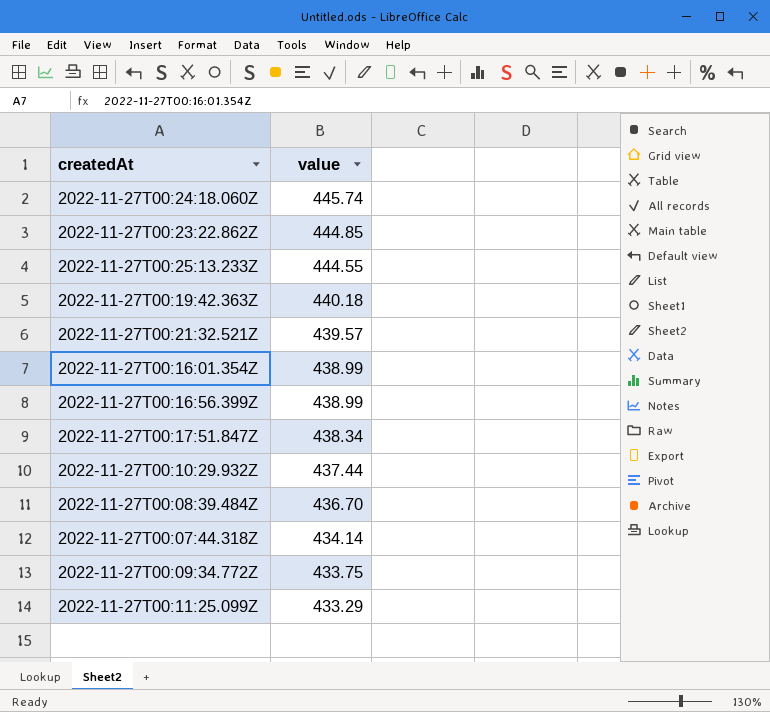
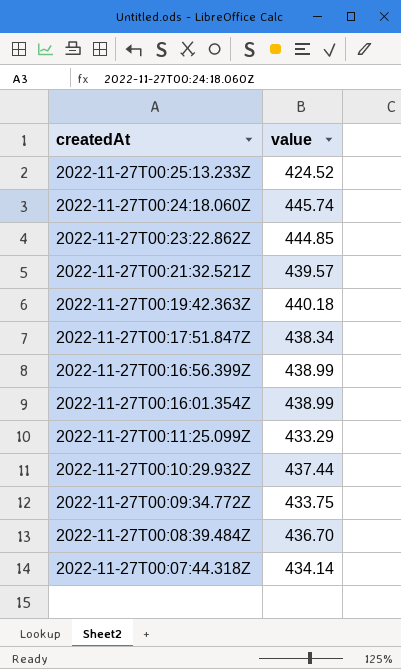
row order: value descending -> createdAt descending
2022-11-27T00:25:13.233Z | value: 444.55 -> 424.52

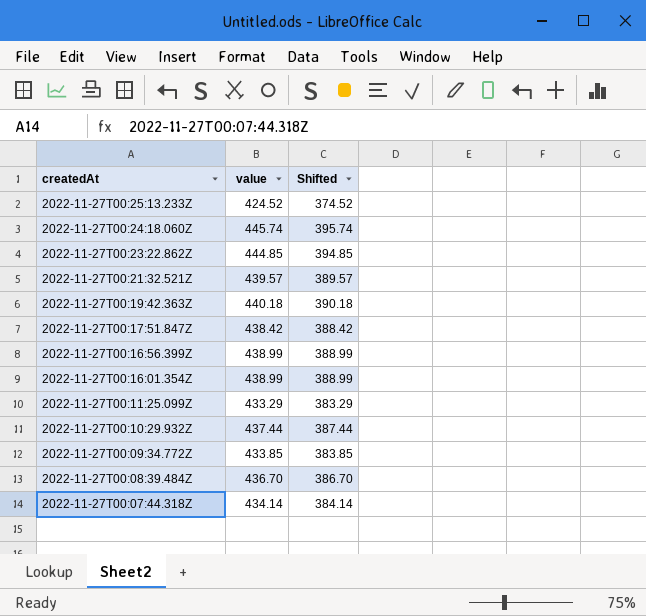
column Shifted | formula: none -> [value] - 50
2022-11-27T00:17:51.847Z | value: 438.34 -> 438.42
2022-11-27T00:09:34.772Z | value: 433.75 -> 433.85

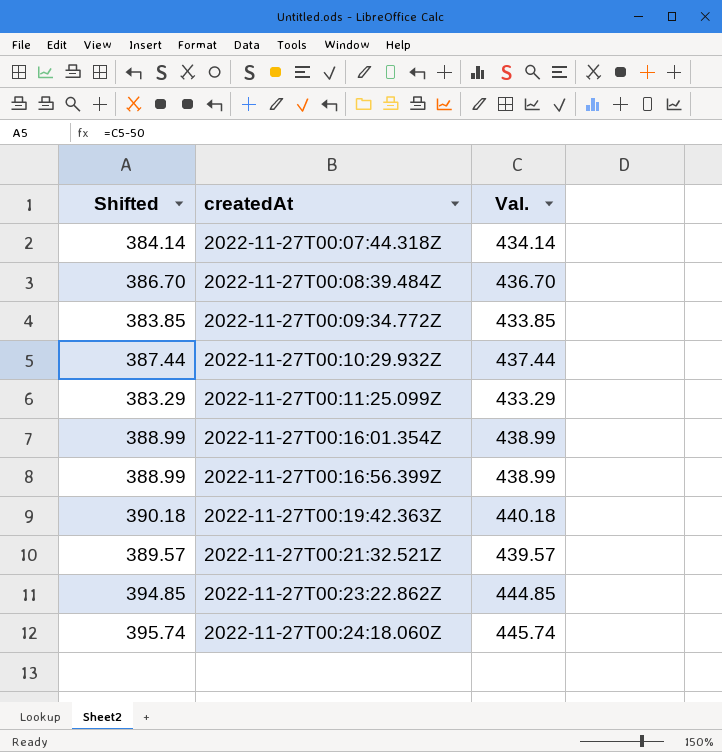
row order: createdAt descending -> createdAt ascending
column Shifted | position: 3 -> 1
column name: value -> Val.
row 2022-11-27T00:25:13.233Z: 424.52 | 374.52 -> none
row 2022-11-27T00:17:51.847Z: 438.42 | 388.42 -> none

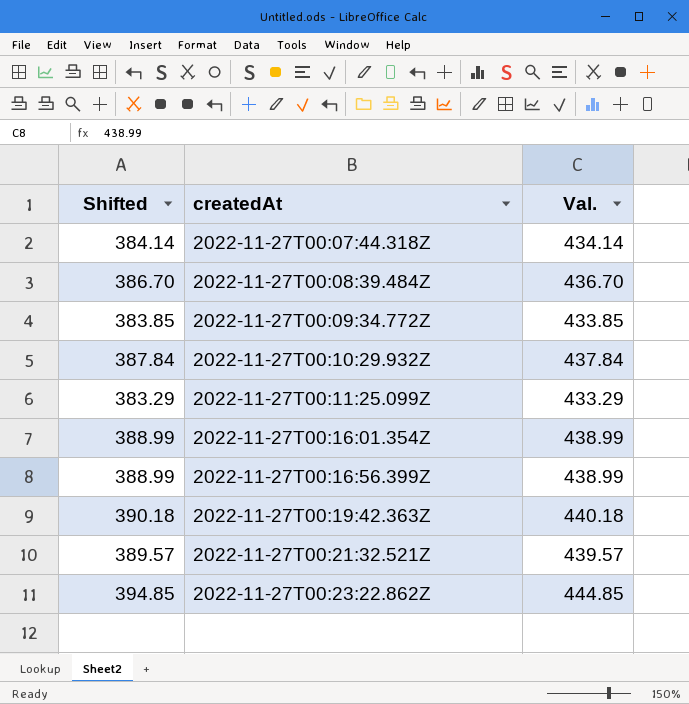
row 2022-11-27T00:24:18.060Z: 395.74 | 445.74 -> none
2022-11-27T00:10:29.932Z | Shifted: 387.44 -> 387.84
2022-11-27T00:10:29.932Z | Val.: 437.44 -> 437.84

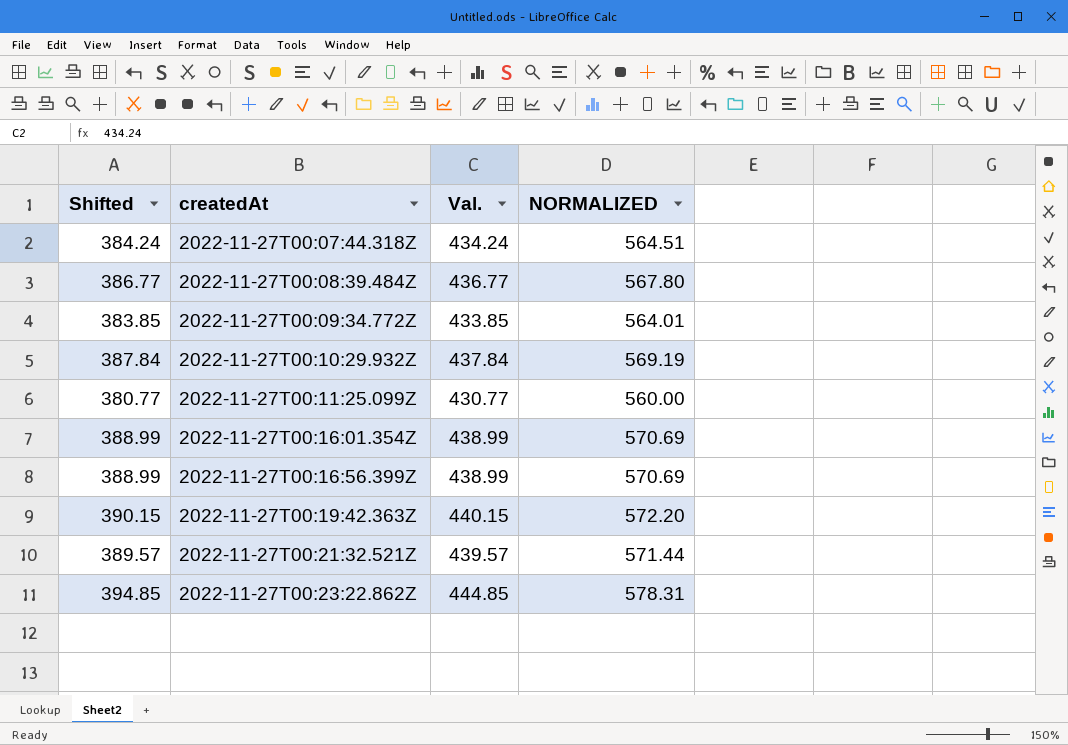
column NORMALIZED | formula: none -> [Val.] * 1.3
2022-11-27T00:07:44.318Z | Shifted: 384.14 -> 384.24
2022-11-27T00:07:44.318Z | Val.: 434.14 -> 434.24
2022-11-27T00:08:39.484Z | Shifted: 386.70 -> 386.77
2022-11-27T00:08:39.484Z | Val.: 436.70 -> 436.77
2022-11-27T00:11:25.099Z | Shifted: 383.29 -> 380.77
2022-11-27T00:11:25.099Z | Val.: 433.29 -> 430.77
2022-11-27T00:19:42.363Z | Shifted: 390.18 -> 390.15
2022-11-27T00:19:42.363Z | Val.: 440.18 -> 440.15

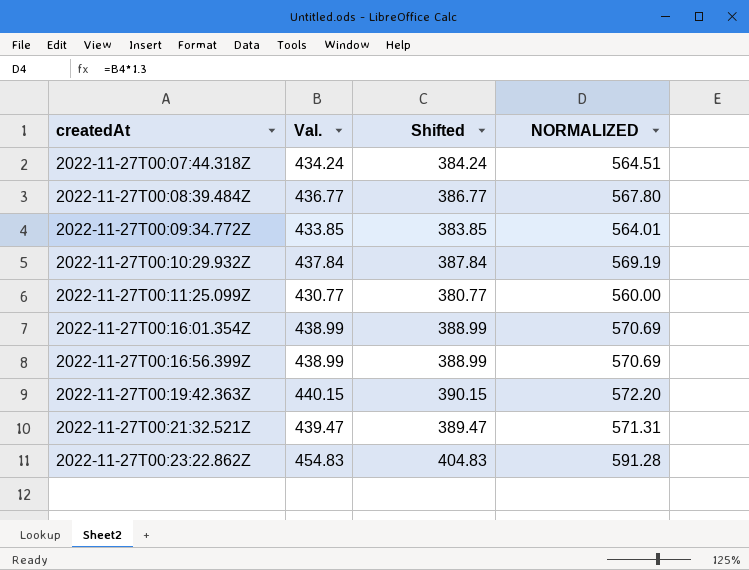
column Shifted | position: 1 -> 3
2022-11-27T00:21:32.521Z | Val.: 439.57 -> 439.47
2022-11-27T00:21:32.521Z | Shifted: 389.57 -> 389.47
2022-11-27T00:21:32.521Z | NORMALIZED: 571.44 -> 571.31
2022-11-27T00:23:22.862Z | Val.: 444.85 -> 454.83
2022-11-27T00:23:22.862Z | Shifted: 394.85 -> 404.83
2022-11-27T00:23:22.862Z | NORMALIZED: 578.31 -> 591.28

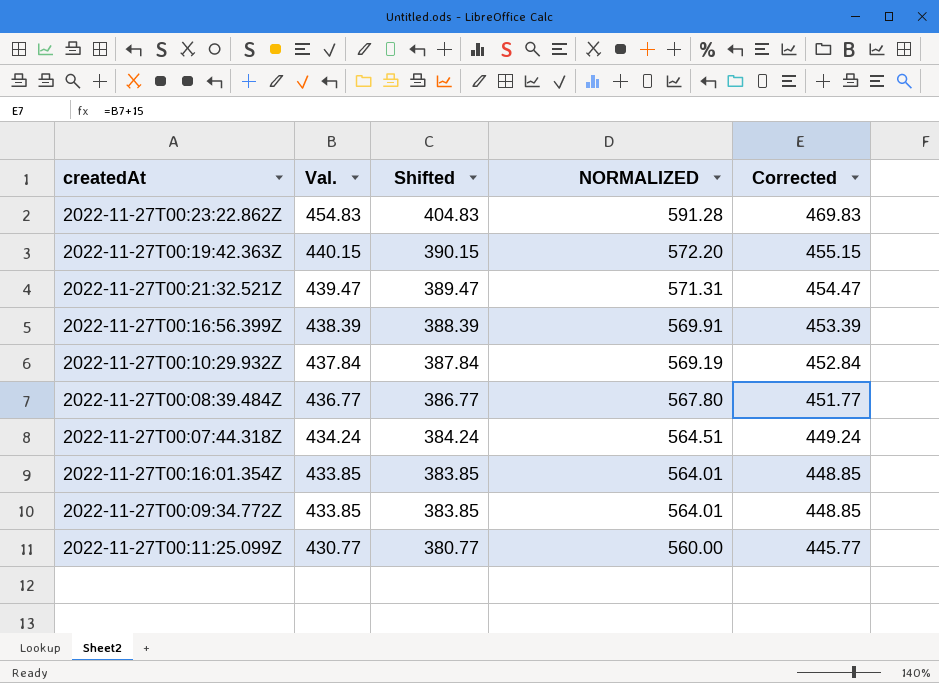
row order: createdAt ascending -> Val. descending
column Corrected | formula: none -> [Val.] + 15
2022-11-27T00:16:56.399Z | Val.: 438.99 -> 438.39
2022-11-27T00:16:56.399Z | Shifted: 388.99 -> 388.39
2022-11-27T00:16:56.399Z | NORMALIZED: 570.69 -> 569.91
2022-11-27T00:16:01.354Z | Val.: 438.99 -> 433.85
2022-11-27T00:16:01.354Z | Shifted: 388.99 -> 383.85
2022-11-27T00:16:01.354Z | NORMALIZED: 570.69 -> 564.01

